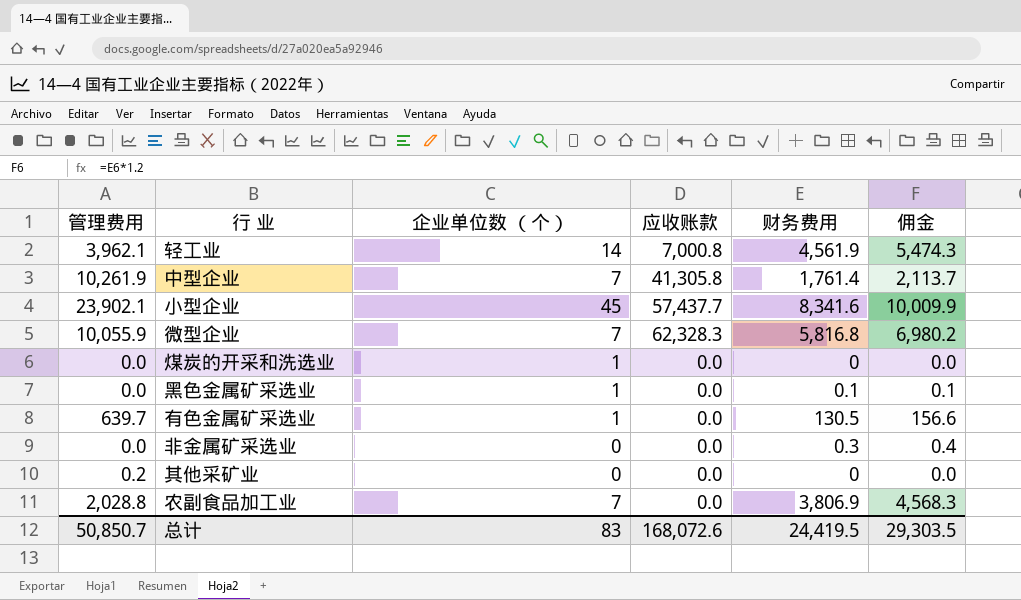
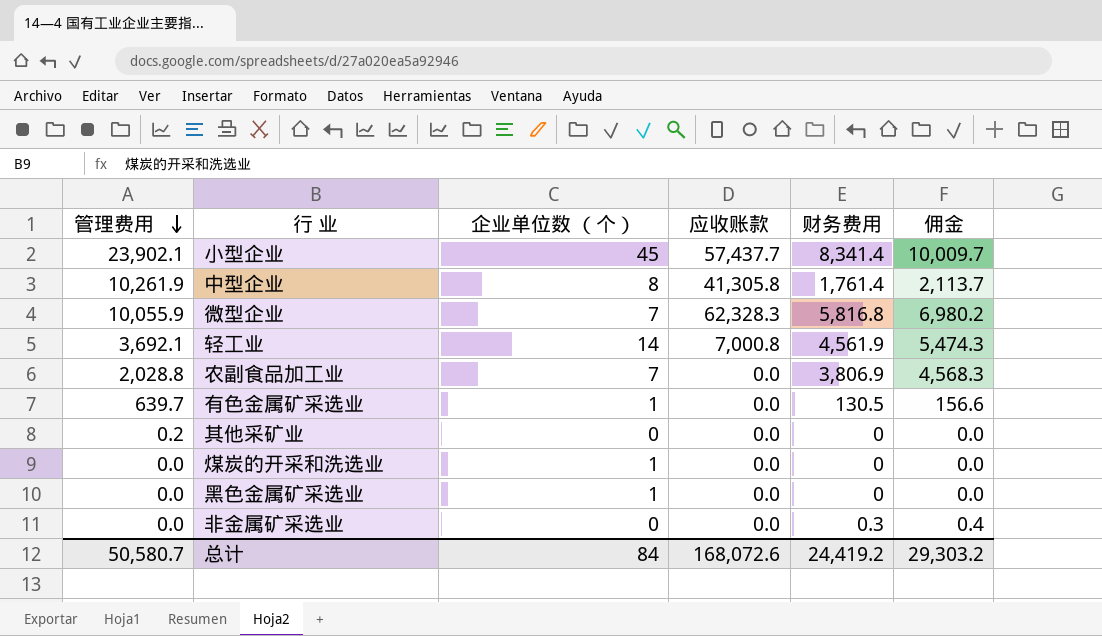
row order: none -> 管理费用 descending
小型企业 | 财务费用: 8,341.6 -> 8,341.4
小型企业 | 佣金: 10,009.9 -> 10,009.7
中型企业 | 企业单位数 （个）: 7 -> 8
轻工业 | 管理费用: 3,962.1 -> 3,692.1
黑色金属矿采选业 | 财务费用: 0.1 -> 0
黑色金属矿采选业 | 佣金: 0.1 -> 0.0
总计 | 管理费用: 50,850.7 -> 50,580.7
总计 | 企业单位数 （个）: 83 -> 84
总计 | 财务费用: 24,419.5 -> 24,419.2
总计 | 佣金: 29,303.5 -> 29,303.2

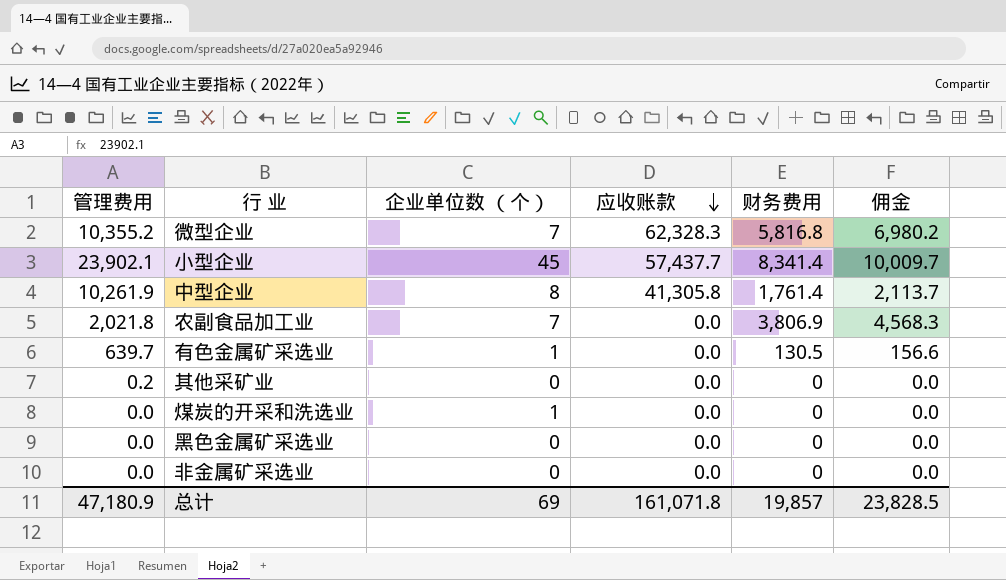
row order: 管理费用 descending -> 应收账款 descending
row 轻工业: 3,692.1 | 14 | 7,000.8 | 4,561.9 | 5,474.3 -> none
微型企业 | 管理费用: 10,055.9 -> 10,355.2
农副食品加工业 | 管理费用: 2,028.8 -> 2,021.8
黑色金属矿采选业 | 企业单位数 （个）: 1 -> 0
非金属矿采选业 | 财务费用: 0.3 -> 0
非金属矿采选业 | 佣金: 0.4 -> 0.0
总计 | 管理费用: 50,580.7 -> 47,180.9
总计 | 企业单位数 （个）: 84 -> 69
总计 | 应收账款: 168,072.6 -> 161,071.8
总计 | 财务费用: 24,419.2 -> 19,857
总计 | 佣金: 29,303.2 -> 23,828.5

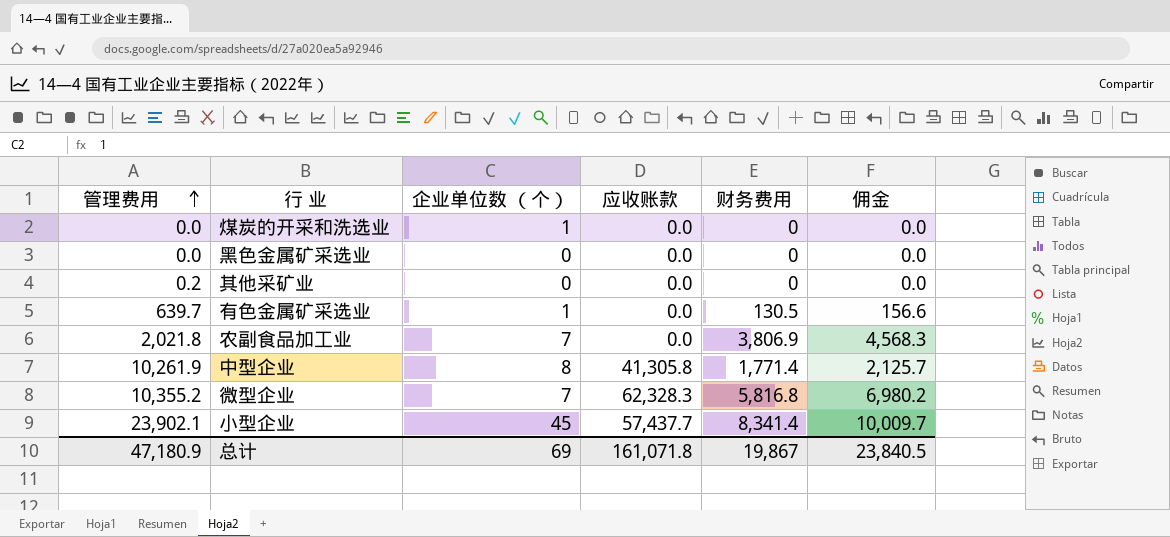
row order: 应收账款 descending -> 管理费用 ascending
row 非金属矿采选业: 0.0 | 0 | 0.0 | 0 | 0.0 -> none
中型企业 | 财务费用: 1,761.4 -> 1,771.4
中型企业 | 佣金: 2,113.7 -> 2,125.7
总计 | 财务费用: 19,857 -> 19,867
总计 | 佣金: 23,828.5 -> 23,840.5

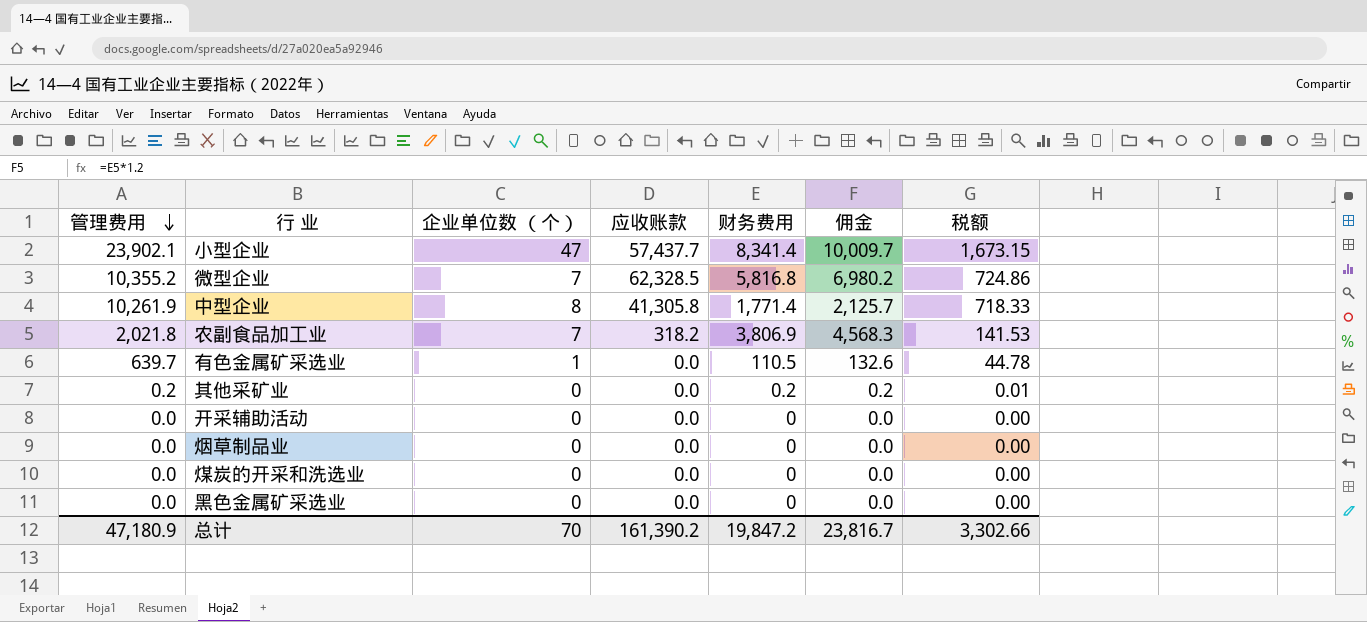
row order: 管理费用 ascending -> 管理费用 descending
column 税额 | formula: none -> [管理费用] * 0.07
小型企业 | 企业单位数 （个）: 45 -> 47
微型企业 | 应收账款: 62,328.3 -> 62,328.5
农副食品加工业 | 应收账款: 0.0 -> 318.2
有色金属矿采选业 | 财务费用: 130.5 -> 110.5
有色金属矿采选业 | 佣金: 156.6 -> 132.6
其他采矿业 | 财务费用: 0 -> 0.2
其他采矿业 | 佣金: 0.0 -> 0.2
row 开采辅助活动: none -> 0.0 | 0 | 0.0 | 0 | 0.0 | 0.00
row 烟草制品业: none -> 0.0 | 0 | 0.0 | 0 | 0.0 | 0.00
煤炭的开采和洗选业 | 企业单位数 （个）: 1 -> 0
总计 | 企业单位数 （个）: 69 -> 70
总计 | 应收账款: 161,071.8 -> 161,390.2
总计 | 财务费用: 19,867 -> 19,847.2
总计 | 佣金: 23,840.5 -> 23,816.7

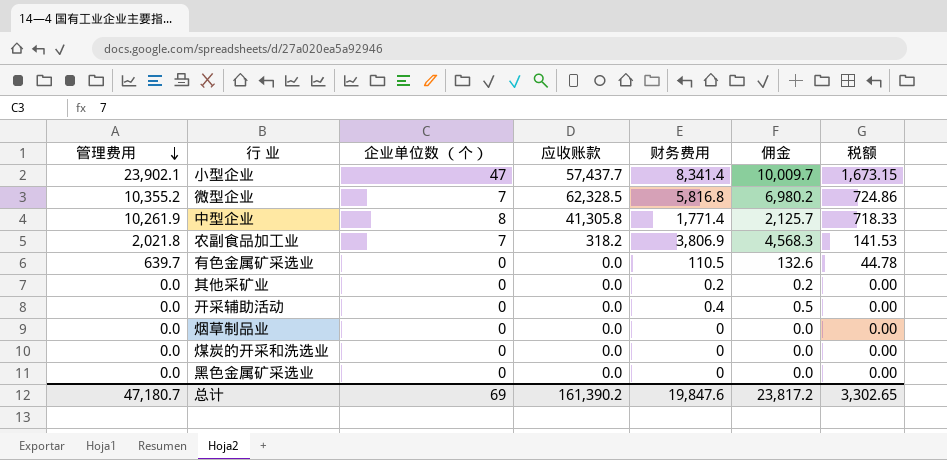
有色金属矿采选业 | 企业单位数 （个）: 1 -> 0
其他采矿业 | 管理费用: 0.2 -> 0.0
其他采矿业 | 税额: 0.01 -> 0.00
开采辅助活动 | 财务费用: 0 -> 0.4
开采辅助活动 | 佣金: 0.0 -> 0.5
总计 | 管理费用: 47,180.9 -> 47,180.7
总计 | 企业单位数 （个）: 70 -> 69
总计 | 财务费用: 19,847.2 -> 19,847.6
总计 | 佣金: 23,816.7 -> 23,817.2
总计 | 税额: 3,302.66 -> 3,302.65

